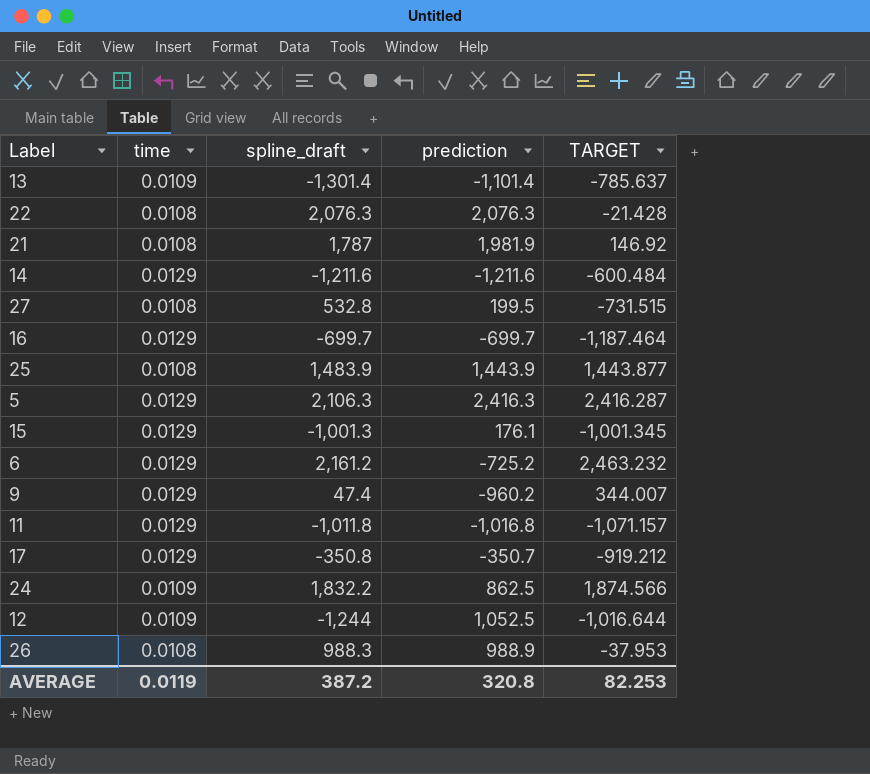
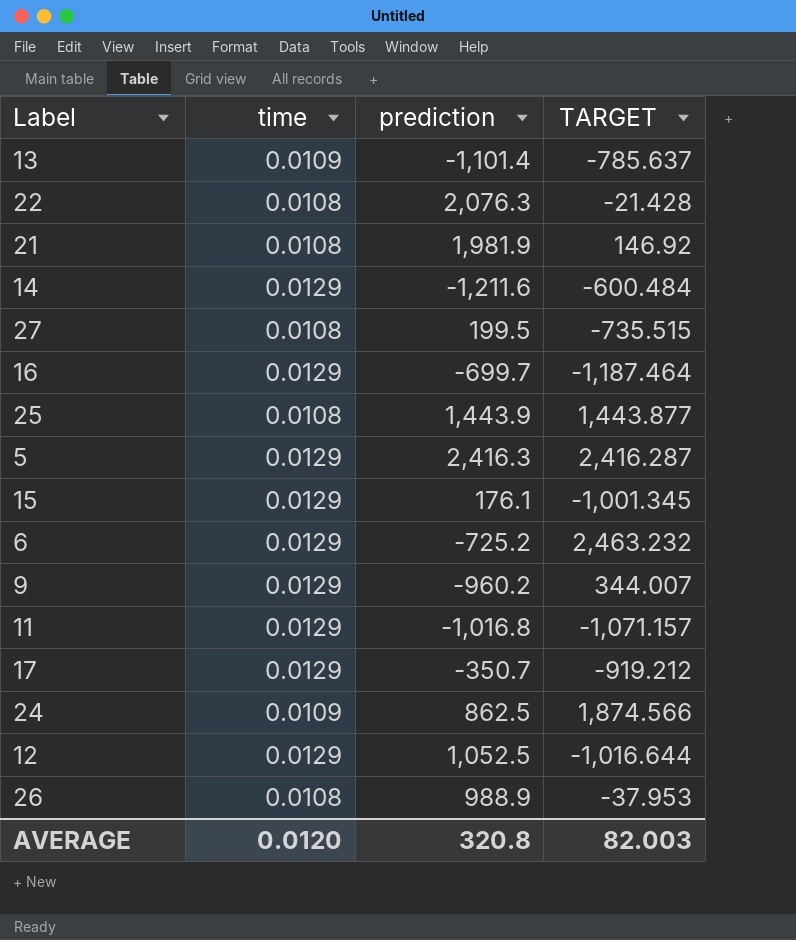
column spline_draft | position: 3 -> none
27 | TARGET: -731.515 -> -735.515
12 | time: 0.0109 -> 0.0129
AVERAGE | time: 0.0119 -> 0.0120
AVERAGE | TARGET: 82.253 -> 82.003

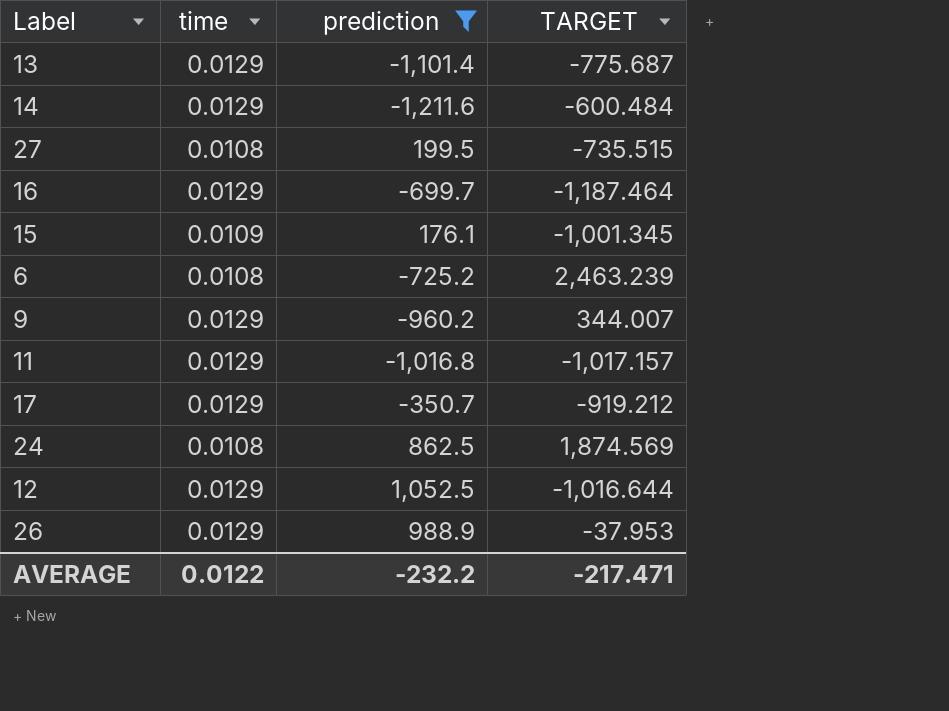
filter: none -> prediction <= 1,052.5
13 | time: 0.0109 -> 0.0129
13 | TARGET: -785.637 -> -775.687
15 | time: 0.0129 -> 0.0109
6 | time: 0.0129 -> 0.0108
6 | TARGET: 2,463.232 -> 2,463.239
11 | TARGET: -1,071.157 -> -1,017.157
24 | time: 0.0109 -> 0.0108
24 | TARGET: 1,874.566 -> 1,874.569
26 | time: 0.0108 -> 0.0129
AVERAGE | time: 0.0120 -> 0.0122
AVERAGE | prediction: 320.8 -> -232.2
AVERAGE | TARGET: 82.003 -> -217.471

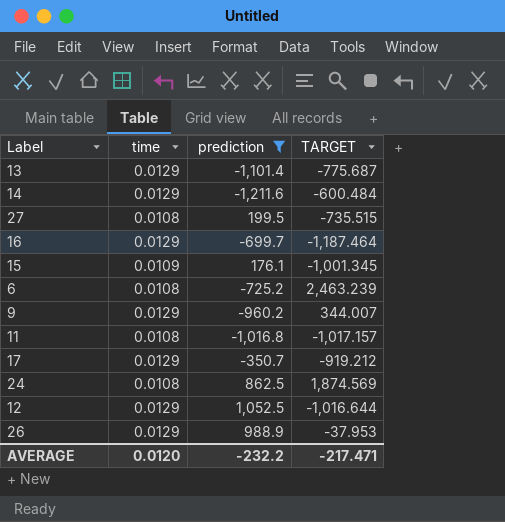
11 | time: 0.0129 -> 0.0108
AVERAGE | time: 0.0122 -> 0.0120

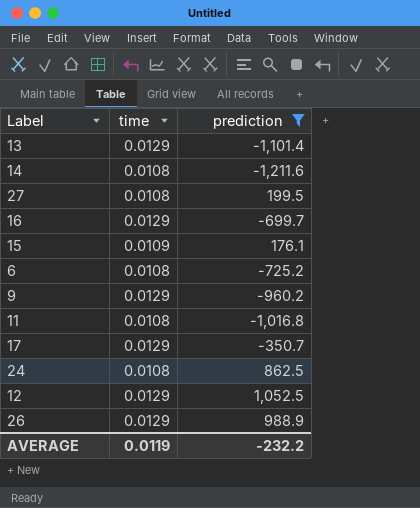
column TARGET | position: 4 -> none
14 | time: 0.0129 -> 0.0108
AVERAGE | time: 0.0120 -> 0.0119

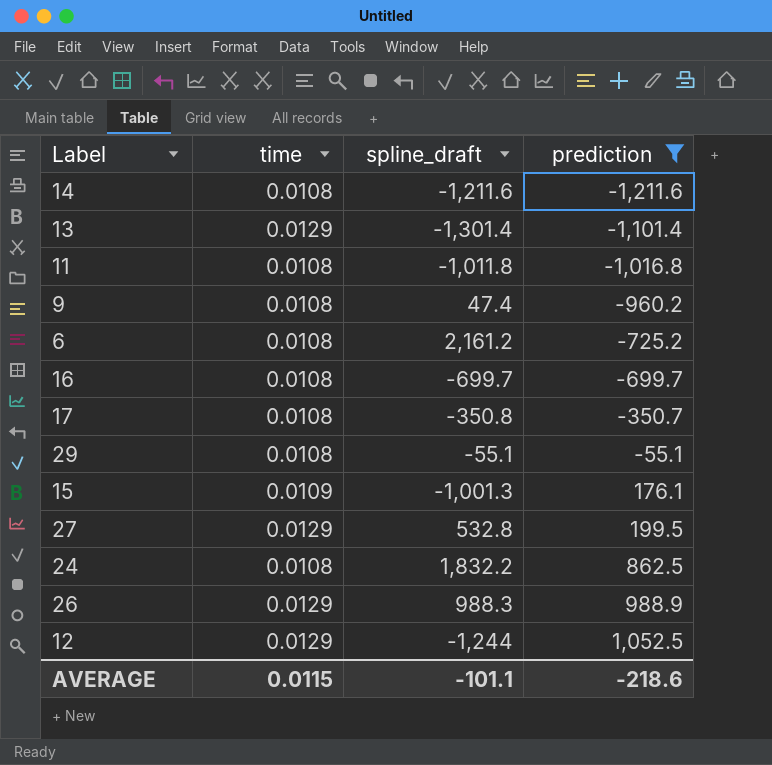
row order: none -> prediction ascending
column spline_draft | position: none -> 3
9 | time: 0.0129 -> 0.0108
16 | time: 0.0129 -> 0.0108
17 | time: 0.0129 -> 0.0108
row 29: none -> 0.0108 | -55.1 | -55.1
27 | time: 0.0108 -> 0.0129
AVERAGE | time: 0.0119 -> 0.0115
AVERAGE | prediction: -232.2 -> -218.6

